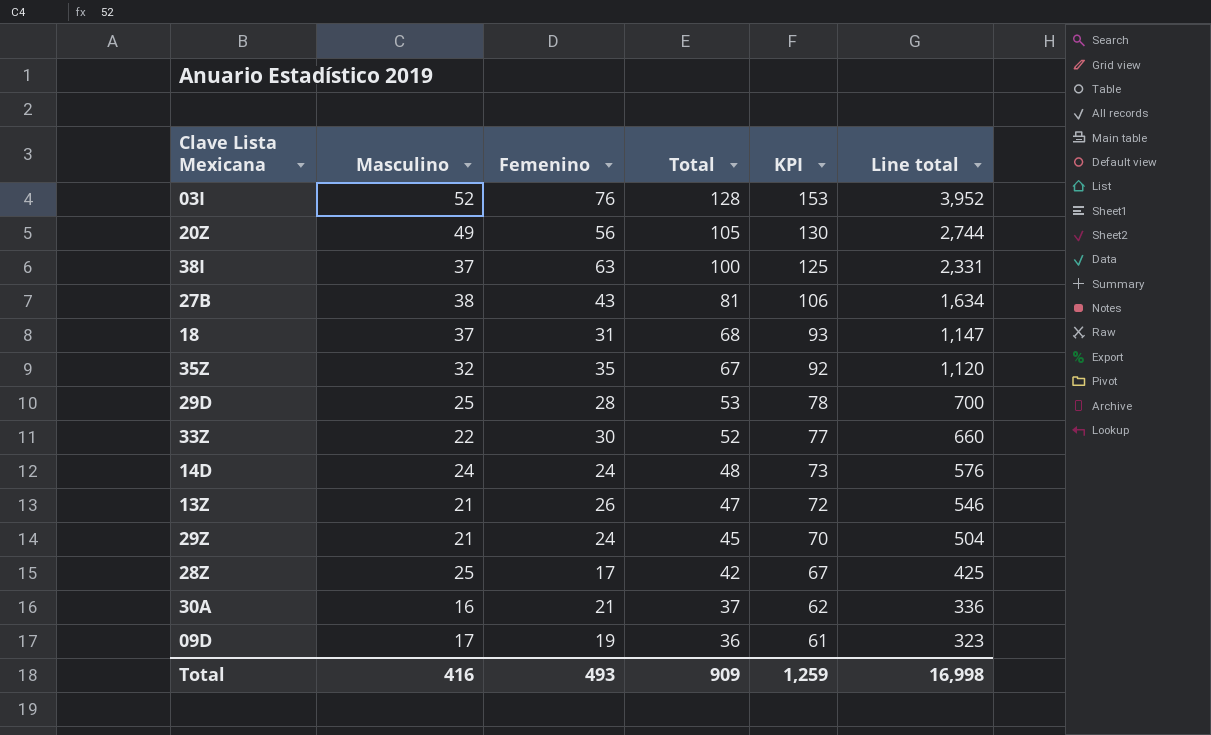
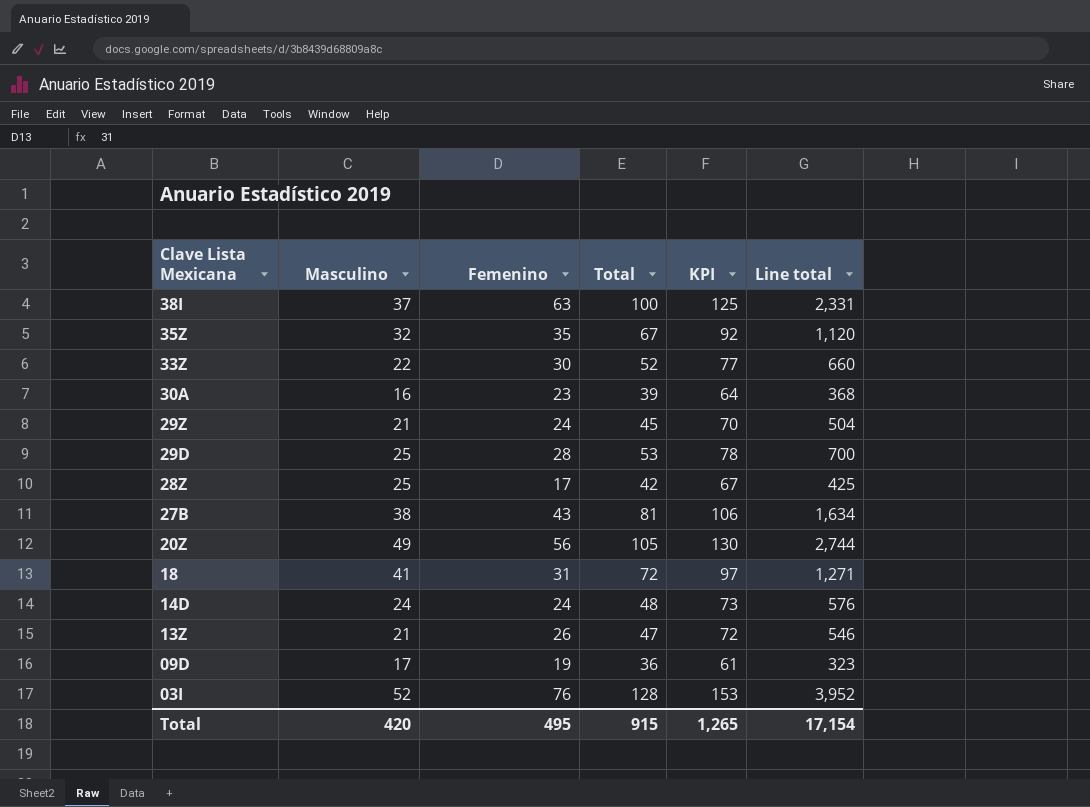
row order: Total descending -> Clave Lista Mexicana descending
30A | Femenino: 21 -> 23
30A | Total: 37 -> 39
30A | KPI: 62 -> 64
30A | Line total: 336 -> 368
18 | Masculino: 37 -> 41
18 | Total: 68 -> 72
18 | KPI: 93 -> 97
18 | Line total: 1,147 -> 1,271
Total | Masculino: 416 -> 420
Total | Femenino: 493 -> 495
Total | Total: 909 -> 915
Total | KPI: 1,259 -> 1,265
Total | Line total: 16,998 -> 17,154

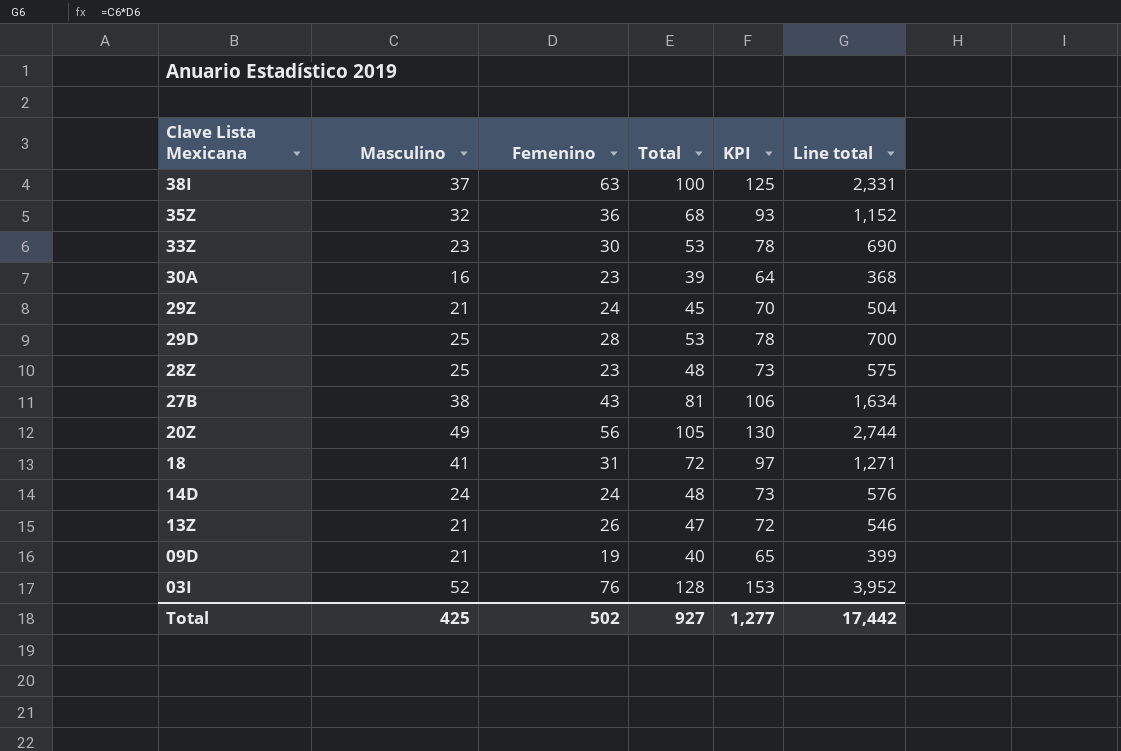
35Z | Femenino: 35 -> 36
35Z | Total: 67 -> 68
35Z | KPI: 92 -> 93
35Z | Line total: 1,120 -> 1,152
33Z | Masculino: 22 -> 23
33Z | Total: 52 -> 53
33Z | KPI: 77 -> 78
33Z | Line total: 660 -> 690
28Z | Femenino: 17 -> 23
28Z | Total: 42 -> 48
28Z | KPI: 67 -> 73
28Z | Line total: 425 -> 575
09D | Masculino: 17 -> 21
09D | Total: 36 -> 40
09D | KPI: 61 -> 65
09D | Line total: 323 -> 399
Total | Masculino: 420 -> 425
Total | Femenino: 495 -> 502
Total | Total: 915 -> 927
Total | KPI: 1,265 -> 1,277
Total | Line total: 17,154 -> 17,442

